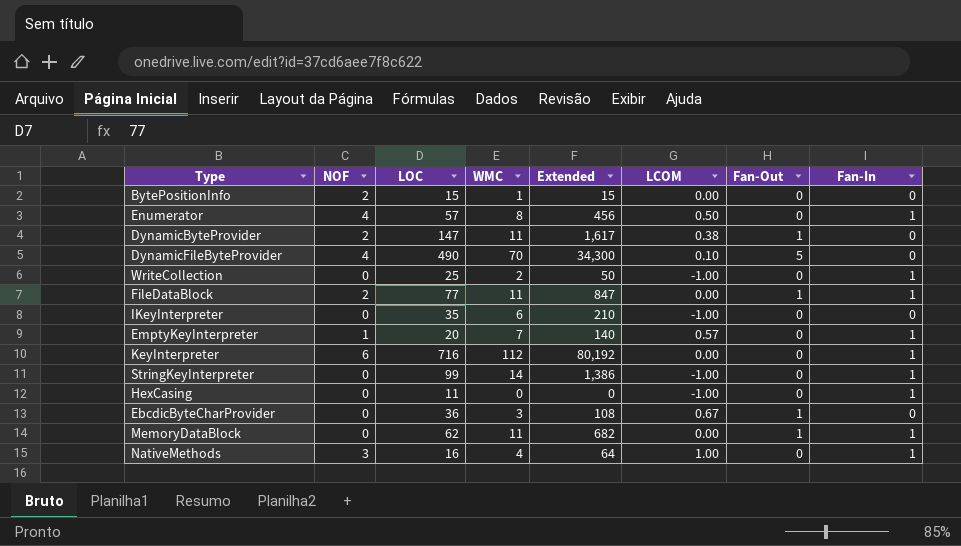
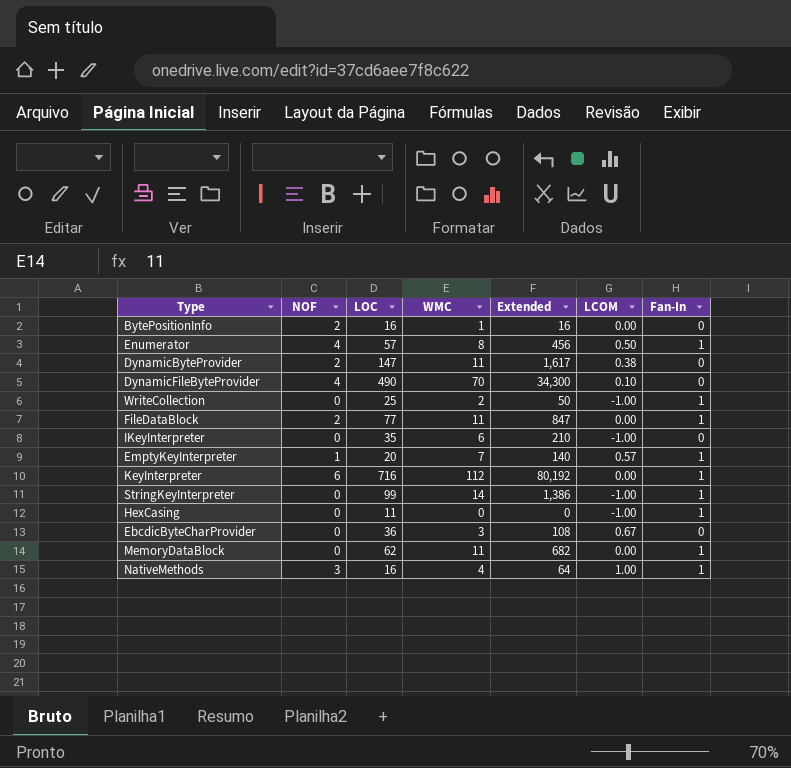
column Fan-Out | position: 7 -> none
BytePositionInfo | LOC: 15 -> 16
BytePositionInfo | Extended: 15 -> 16

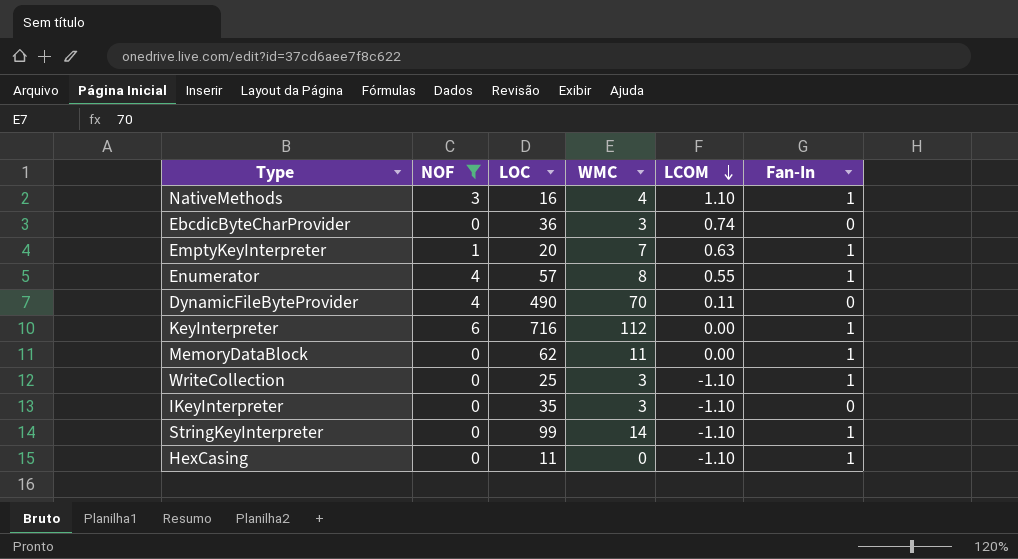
filter: none -> NOF != 2
row order: none -> LCOM descending
column Extended | formula: [LOC] * [WMC] -> none
NativeMethods | LCOM: 1.00 -> 1.10
EbcdicByteCharProvider | LCOM: 0.67 -> 0.74
EmptyKeyInterpreter | LCOM: 0.57 -> 0.63
Enumerator | LCOM: 0.50 -> 0.55
DynamicFileByteProvider | LCOM: 0.10 -> 0.11
WriteCollection | WMC: 2 -> 3
WriteCollection | LCOM: -1.00 -> -1.10
IKeyInterpreter | WMC: 6 -> 3
IKeyInterpreter | LCOM: -1.00 -> -1.10
StringKeyInterpreter | LCOM: -1.00 -> -1.10
HexCasing | LCOM: -1.00 -> -1.10

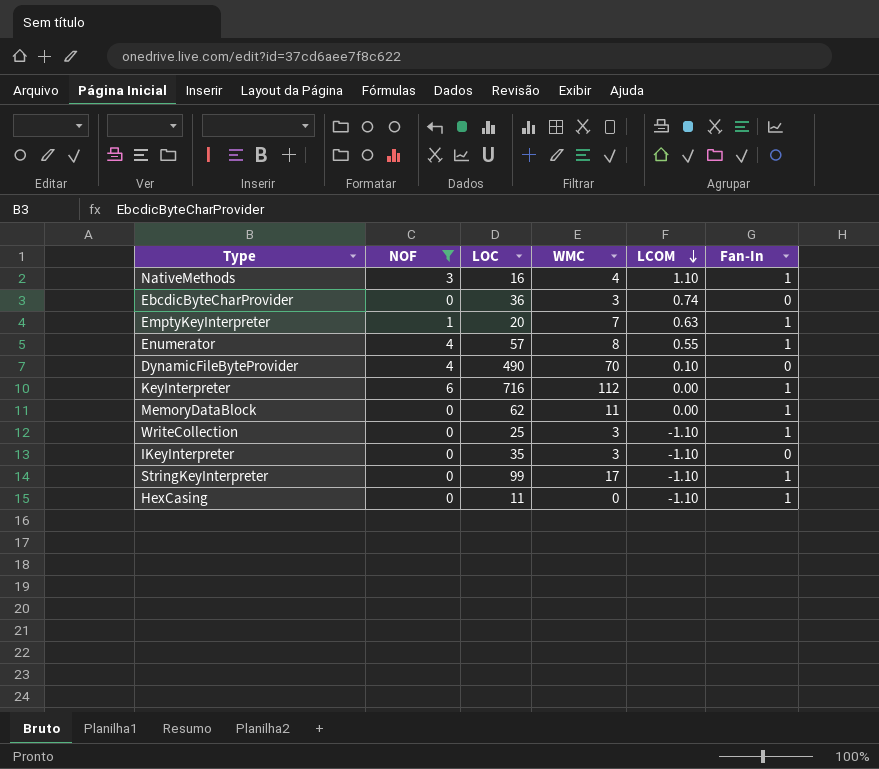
DynamicFileByteProvider | LCOM: 0.11 -> 0.10
StringKeyInterpreter | WMC: 14 -> 17

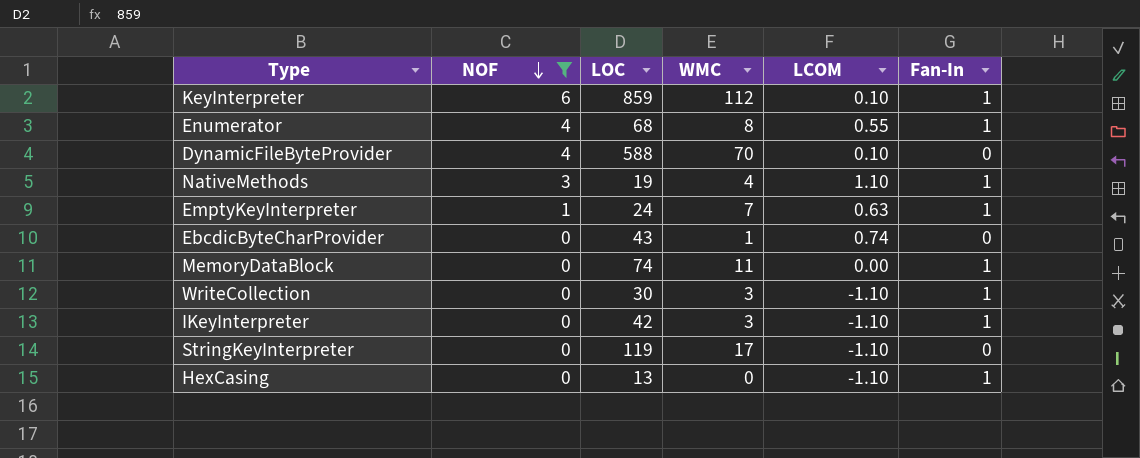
row order: LCOM descending -> NOF descending
KeyInterpreter | LOC: 716 -> 859
KeyInterpreter | LCOM: 0.00 -> 0.10
Enumerator | LOC: 57 -> 68
DynamicFileByteProvider | LOC: 490 -> 588
NativeMethods | LOC: 16 -> 19
EmptyKeyInterpreter | LOC: 20 -> 24
EbcdicByteCharProvider | LOC: 36 -> 43
EbcdicByteCharProvider | WMC: 3 -> 1
MemoryDataBlock | LOC: 62 -> 74
WriteCollection | LOC: 25 -> 30
IKeyInterpreter | LOC: 35 -> 42
IKeyInterpreter | Fan-In: 0 -> 1
StringKeyInterpreter | LOC: 99 -> 119
StringKeyInterpreter | Fan-In: 1 -> 0
HexCasing | LOC: 11 -> 13

